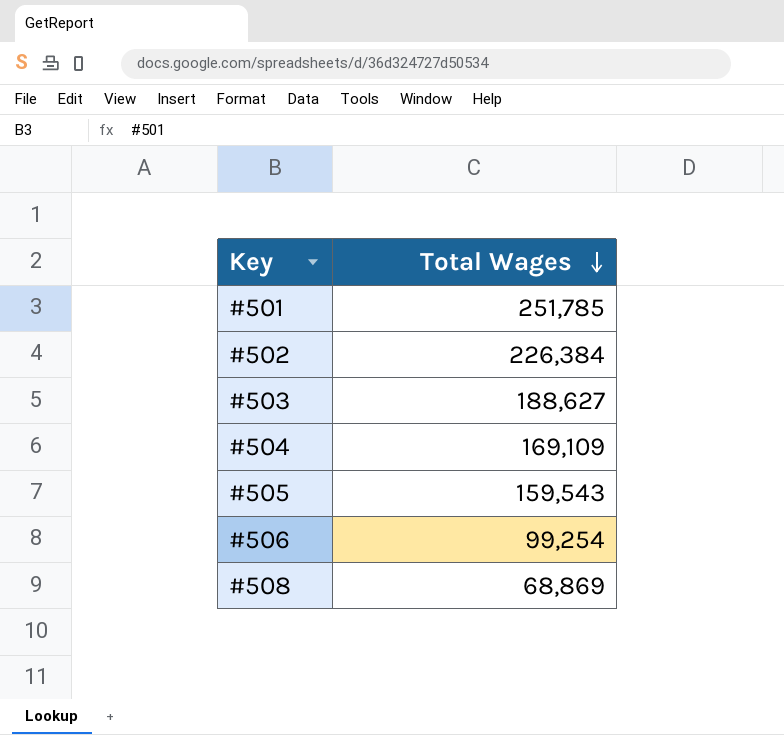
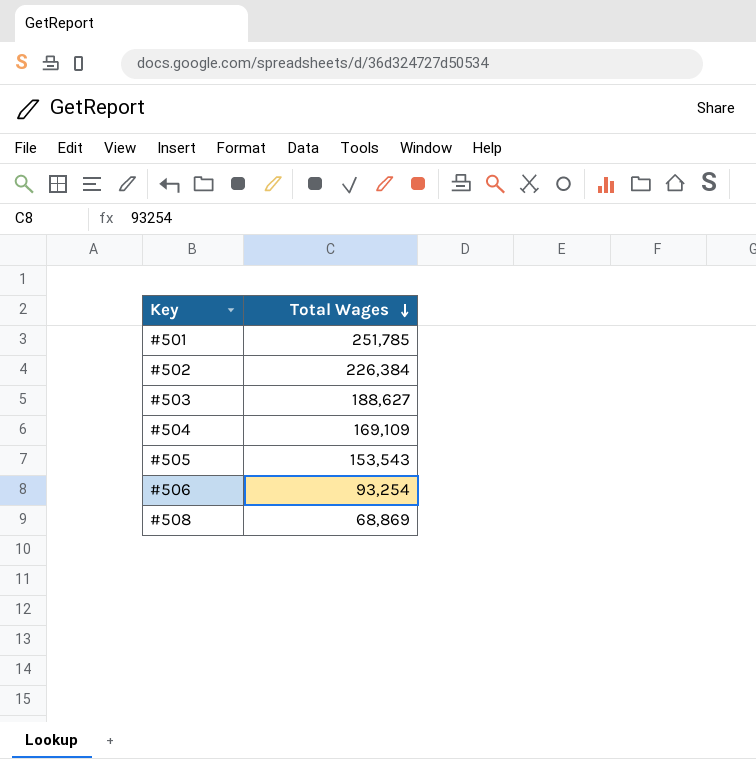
#505 | Total Wages: 159,543 -> 153,543
#506 | Total Wages: 99,254 -> 93,254

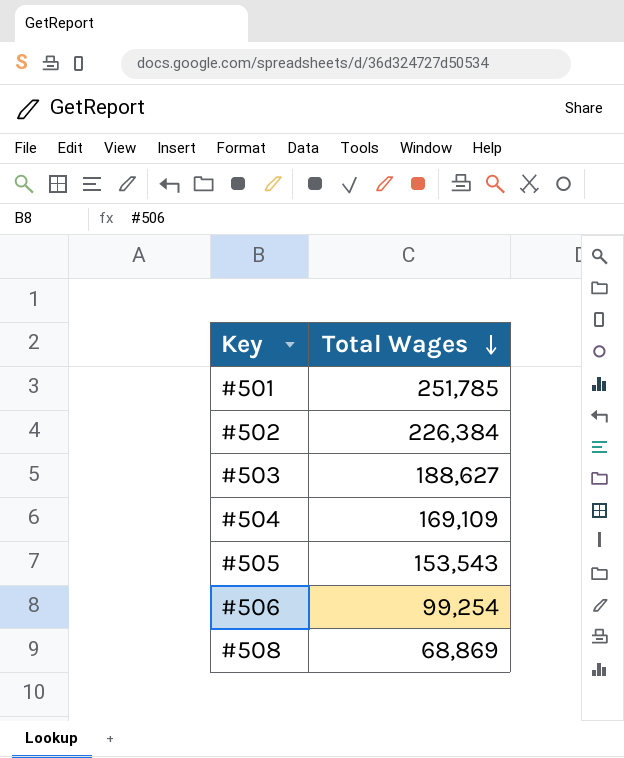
#506 | Total Wages: 93,254 -> 99,254

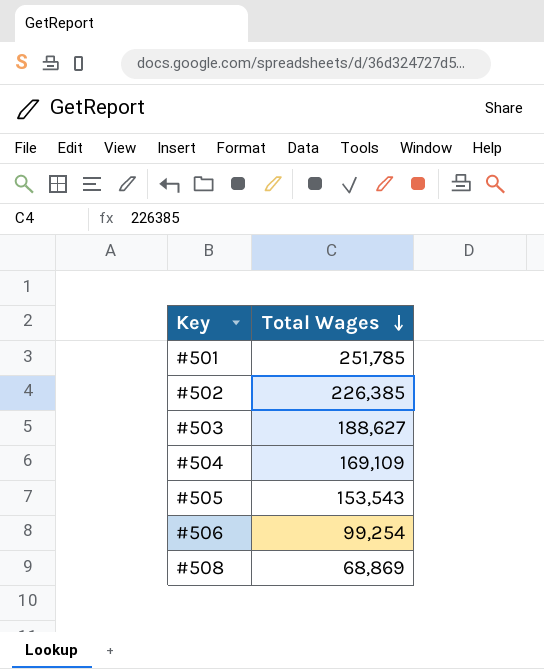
#502 | Total Wages: 226,384 -> 226,385

